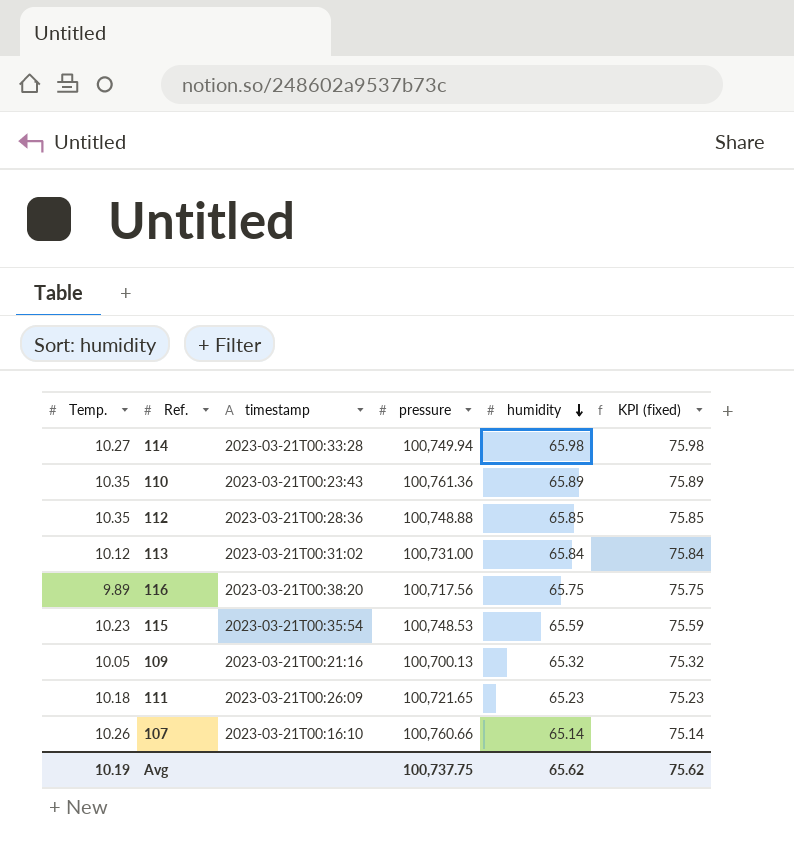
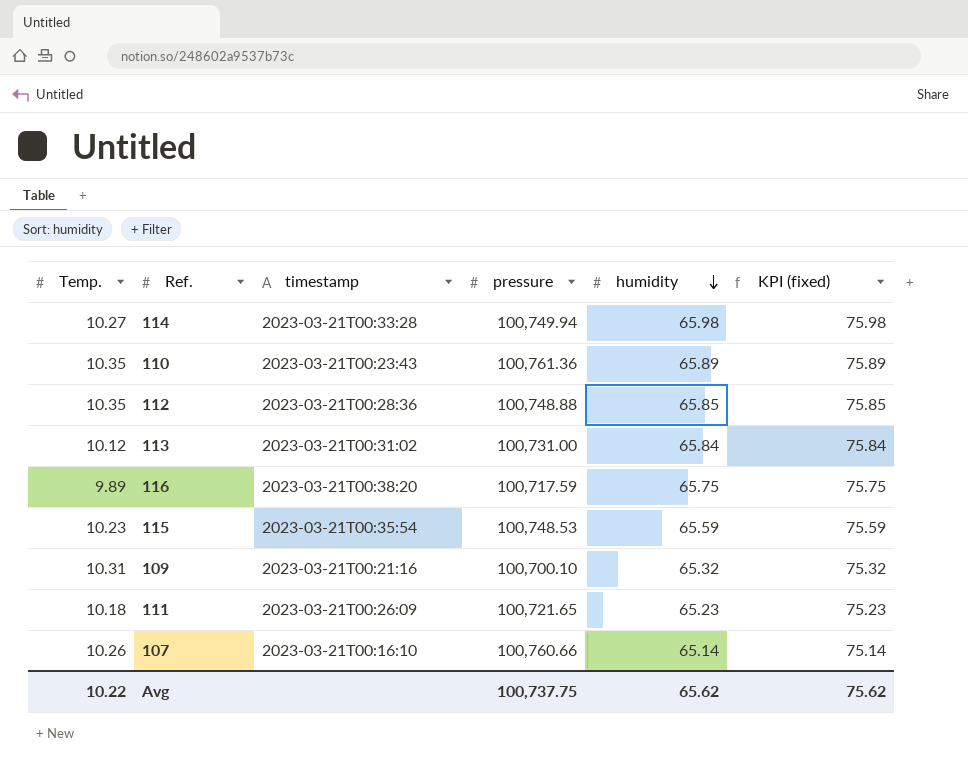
116 | pressure: 100,717.56 -> 100,717.59
109 | Temp.: 10.05 -> 10.31
109 | pressure: 100,700.13 -> 100,700.10
Avg | Temp.: 10.19 -> 10.22

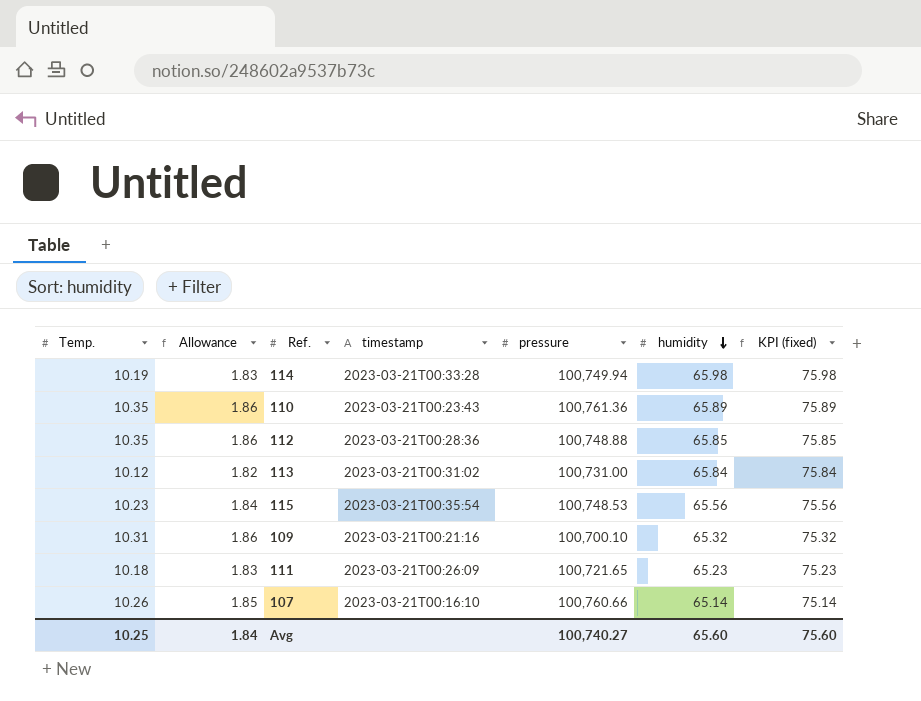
column Allowance | formula: none -> [Temp.] * 0.18
row 116: 9.89 | 2023-03-21T00:38:20 | 100,717.59 | 65.75 | 75.75 -> none
114 | Temp.: 10.27 -> 10.19
115 | humidity: 65.59 -> 65.56
115 | KPI (fixed): 75.59 -> 75.56
Avg | Temp.: 10.22 -> 10.25
Avg | pressure: 100,737.75 -> 100,740.27
Avg | humidity: 65.62 -> 65.60
Avg | KPI (fixed): 75.62 -> 75.60

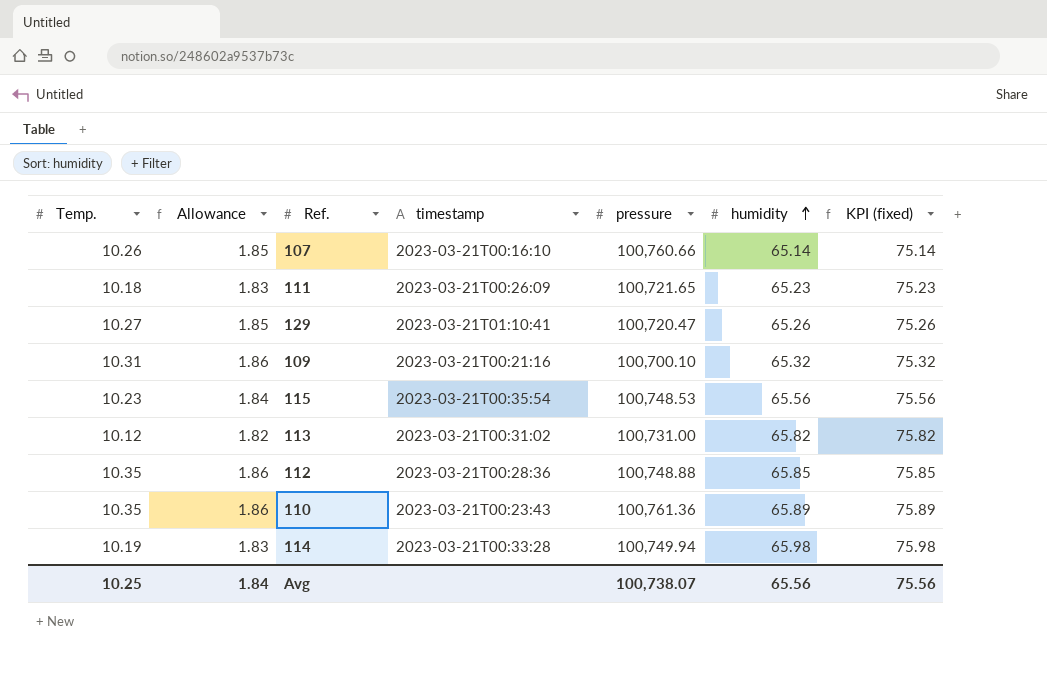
row order: humidity descending -> humidity ascending
row 129: none -> 10.27 | 1.85 | 2023-03-21T01:10:41 | 100,720.47 | 65.26 | 75.26
113 | humidity: 65.84 -> 65.82
113 | KPI (fixed): 75.84 -> 75.82
Avg | pressure: 100,740.27 -> 100,738.07
Avg | humidity: 65.60 -> 65.56
Avg | KPI (fixed): 75.60 -> 75.56

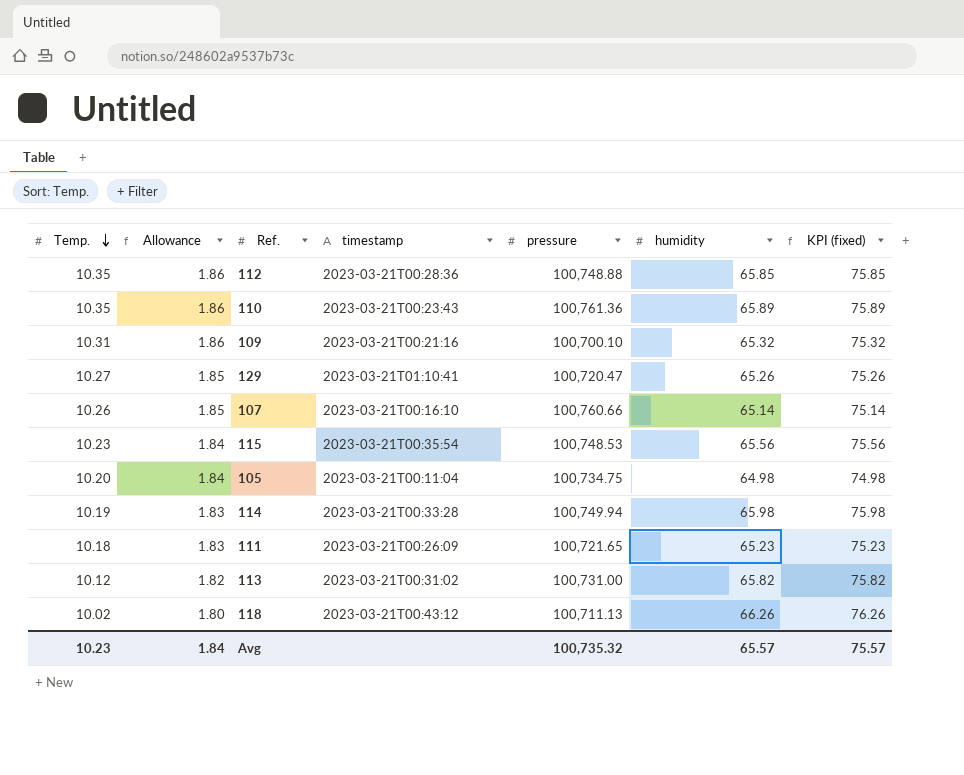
row order: humidity ascending -> Temp. descending
row 105: none -> 10.20 | 1.84 | 2023-03-21T00:11:04 | 100,734.75 | 64.98 | 74.98
row 118: none -> 10.02 | 1.80 | 2023-03-21T00:43:12 | 100,711.13 | 66.26 | 76.26
Avg | Temp.: 10.25 -> 10.23
Avg | pressure: 100,738.07 -> 100,735.32
Avg | humidity: 65.56 -> 65.57
Avg | KPI (fixed): 75.56 -> 75.57

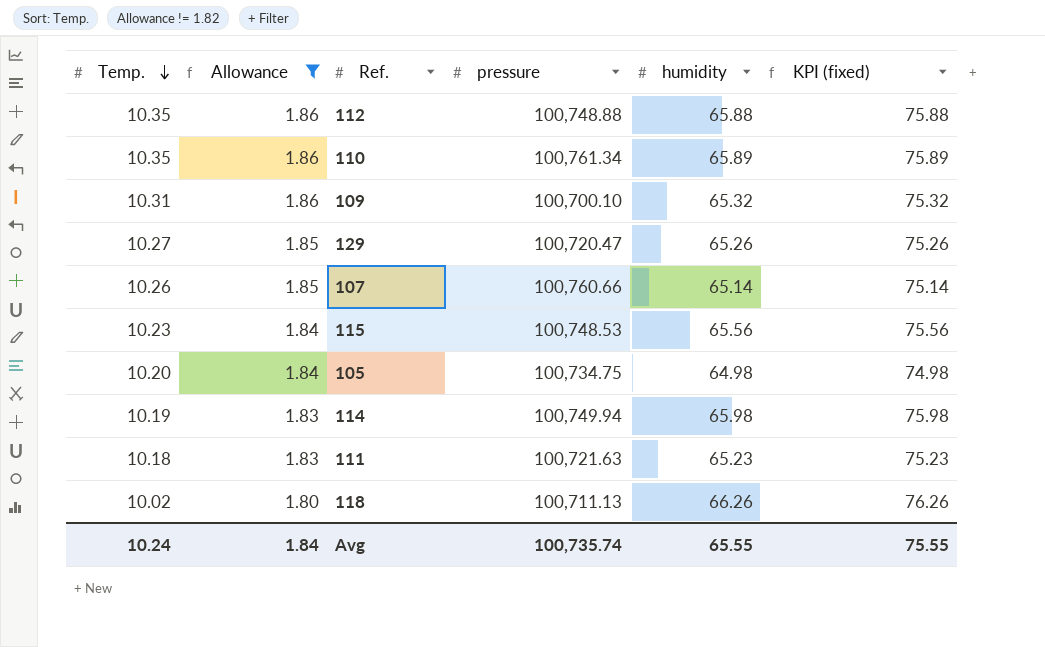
filter: none -> Allowance != 1.82
column timestamp | position: 4 -> none
112 | humidity: 65.85 -> 65.88
112 | KPI (fixed): 75.85 -> 75.88
110 | pressure: 100,761.36 -> 100,761.34
111 | pressure: 100,721.65 -> 100,721.63
Avg | Temp.: 10.23 -> 10.24
Avg | pressure: 100,735.32 -> 100,735.74
Avg | humidity: 65.57 -> 65.55
Avg | KPI (fixed): 75.57 -> 75.55

